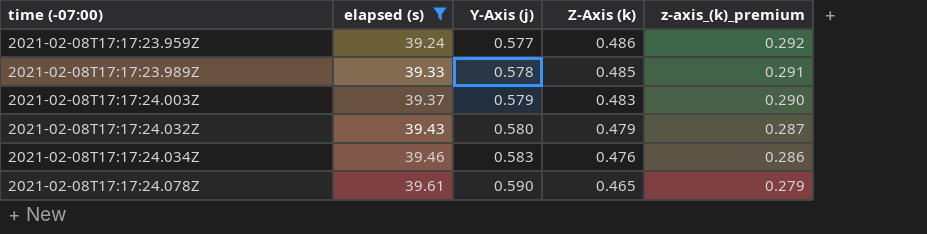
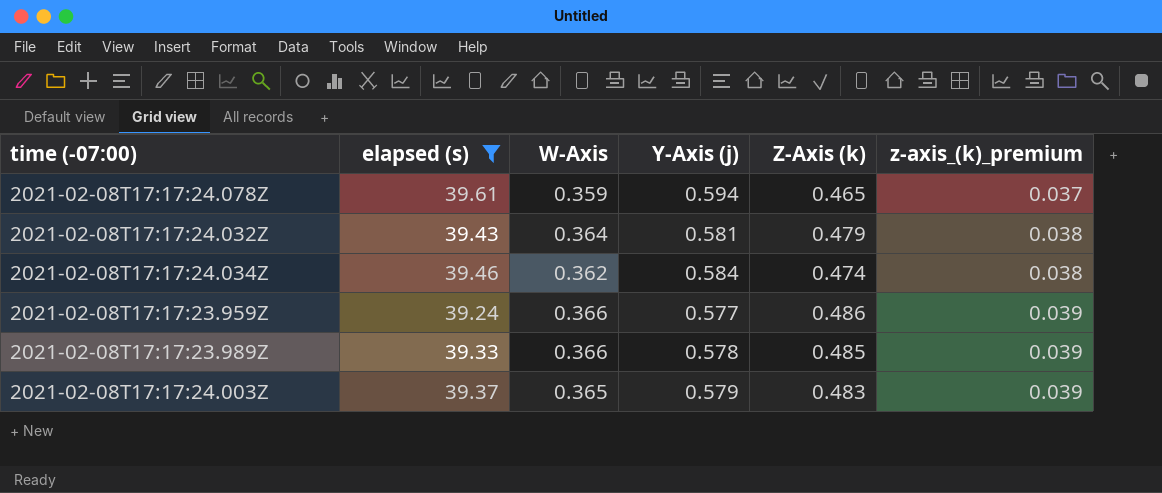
row order: time (-07:00) ascending -> z-axis_(k)_premium ascending
column W-Axis | position: none -> 3
column z-axis_(k)_premium | formula: [Z-Axis (k)] * 0.6 -> [Z-Axis (k)] * 0.08
2021-02-08T17:17:24.078Z | Y-Axis (j): 0.590 -> 0.594
2021-02-08T17:17:24.032Z | Y-Axis (j): 0.580 -> 0.581
2021-02-08T17:17:24.034Z | Y-Axis (j): 0.583 -> 0.584
2021-02-08T17:17:24.034Z | Z-Axis (k): 0.476 -> 0.474

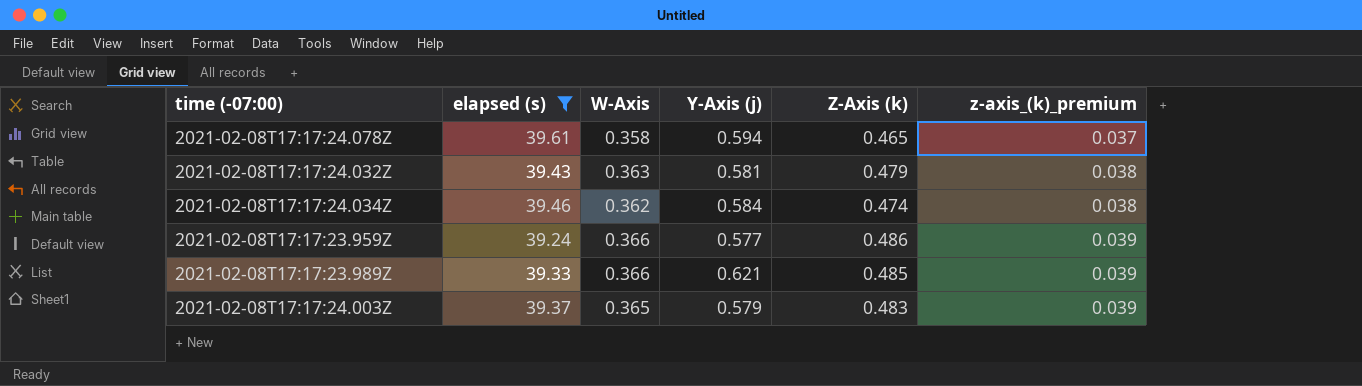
2021-02-08T17:17:24.078Z | W-Axis: 0.359 -> 0.358
2021-02-08T17:17:24.032Z | W-Axis: 0.364 -> 0.363
2021-02-08T17:17:23.989Z | Y-Axis (j): 0.578 -> 0.621

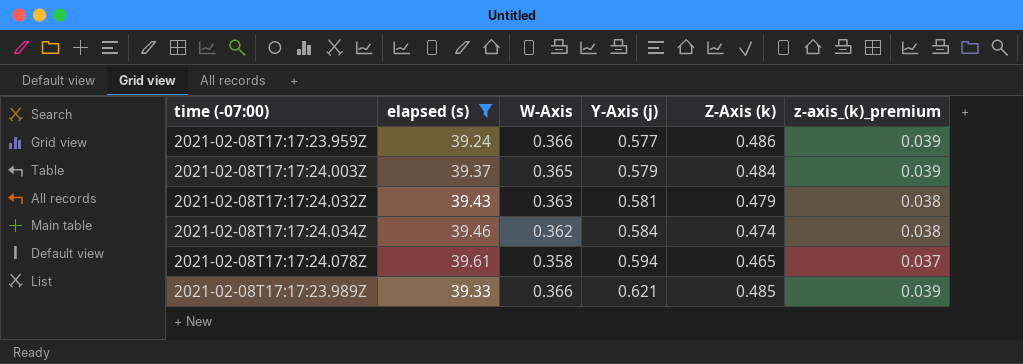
row order: z-axis_(k)_premium ascending -> Y-Axis (j) ascending
2021-02-08T17:17:24.003Z | Z-Axis (k): 0.483 -> 0.484

